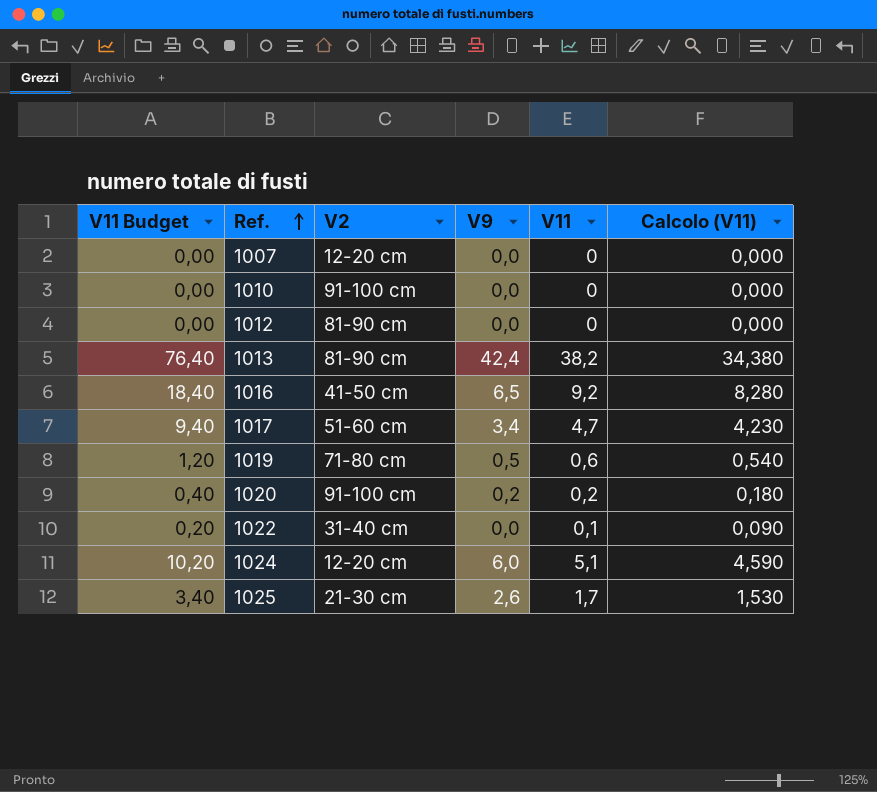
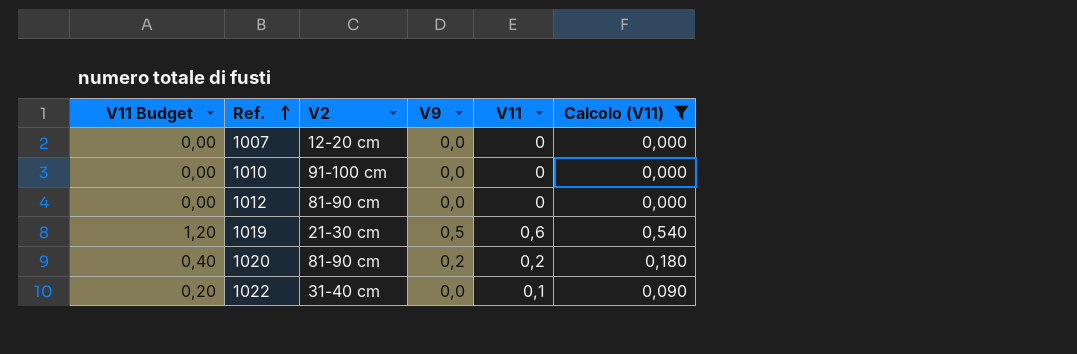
filter: none -> Calcolo (V11) <= 0,540
1019 | V2: 71-80 cm -> 21-30 cm
1020 | V2: 91-100 cm -> 81-90 cm

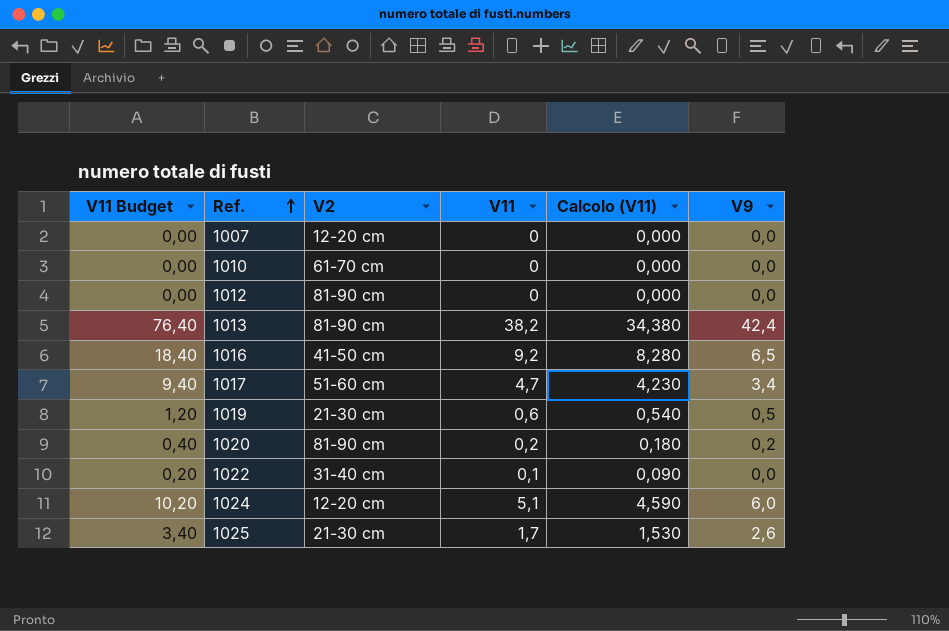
filter: Calcolo (V11) <= 0,540 -> none
column V9 | position: 4 -> 6
1010 | V2: 91-100 cm -> 61-70 cm

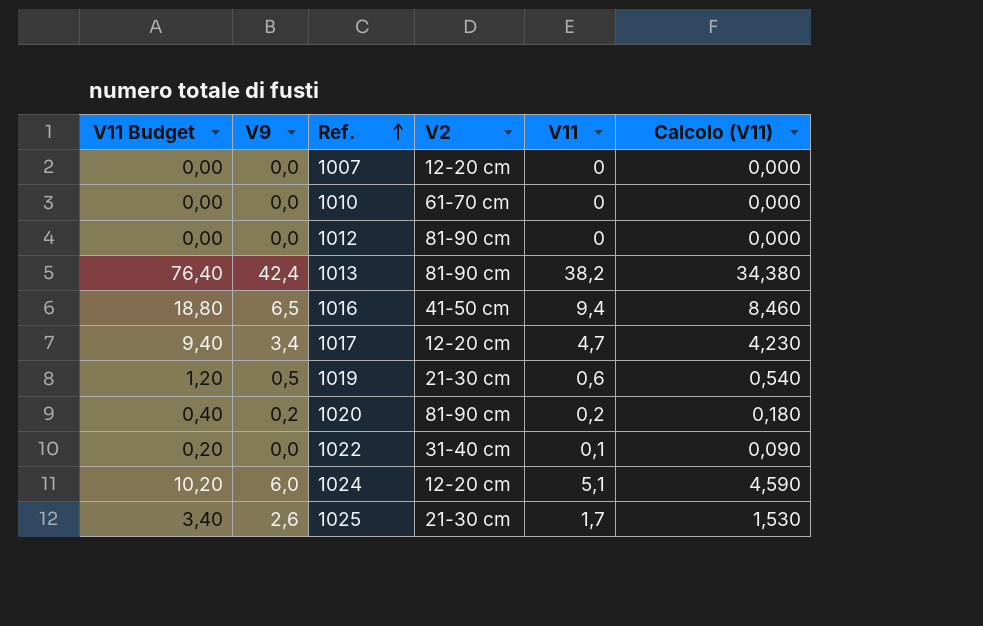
column V9 | position: 6 -> 2
1016 | V11 Budget: 18,40 -> 18,80
1016 | V11: 9,2 -> 9,4
1016 | Calcolo (V11): 8,280 -> 8,460
1017 | V2: 51-60 cm -> 12-20 cm

